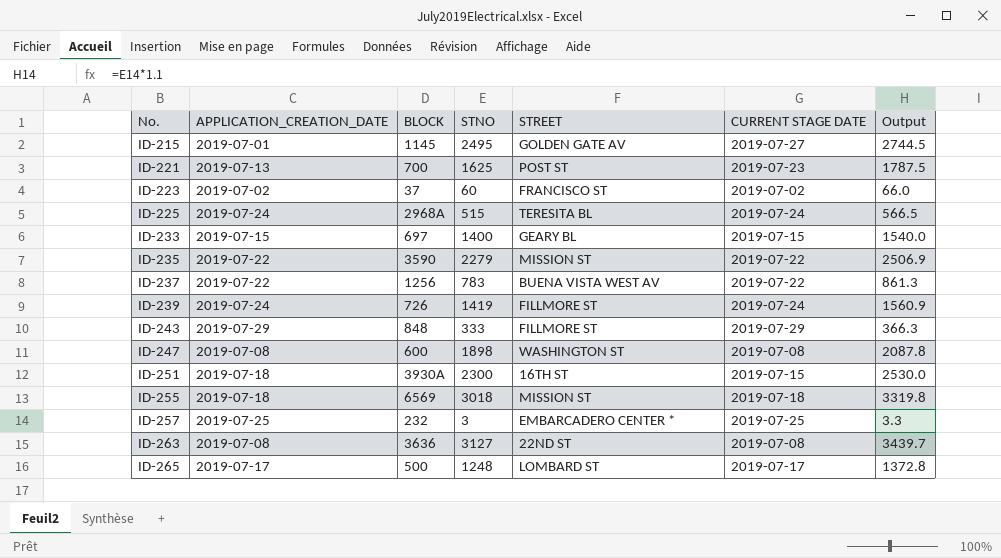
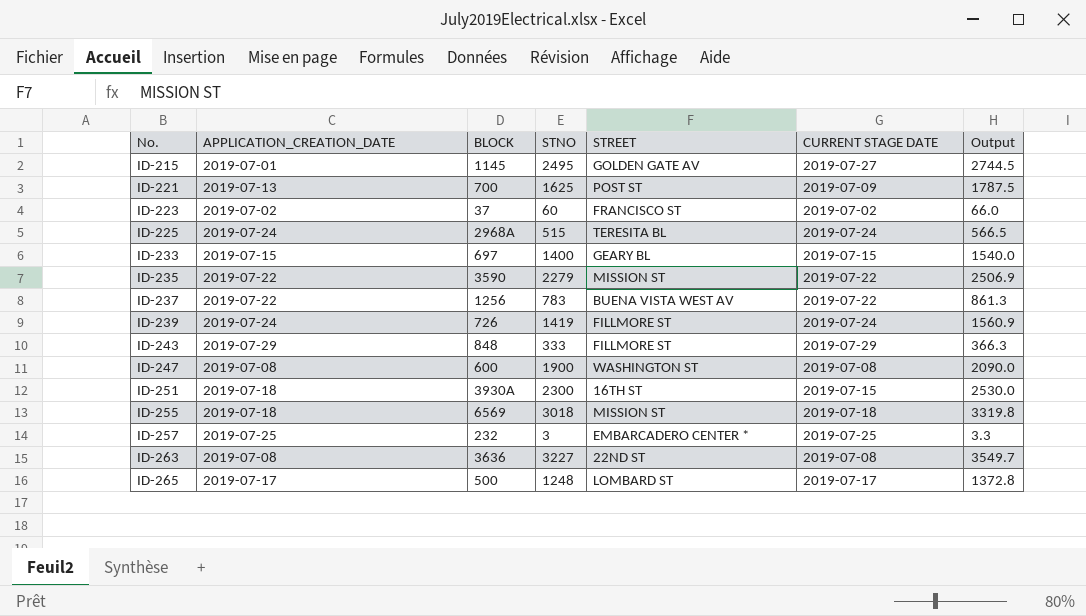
ID-221 | CURRENT STAGE DATE: 2019-07-23 -> 2019-07-09
ID-247 | STNO: 1898 -> 1900
ID-247 | Output: 2087.8 -> 2090.0
ID-263 | STNO: 3127 -> 3227
ID-263 | Output: 3439.7 -> 3549.7

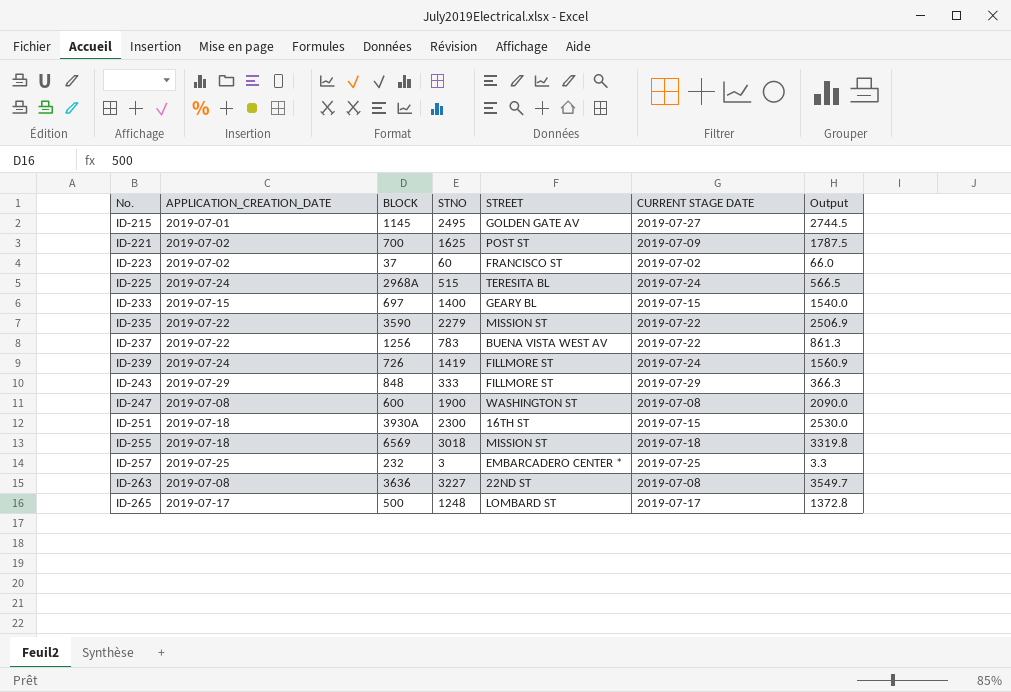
ID-221 | APPLICATION_CREATION_DATE: 2019-07-13 -> 2019-07-02

